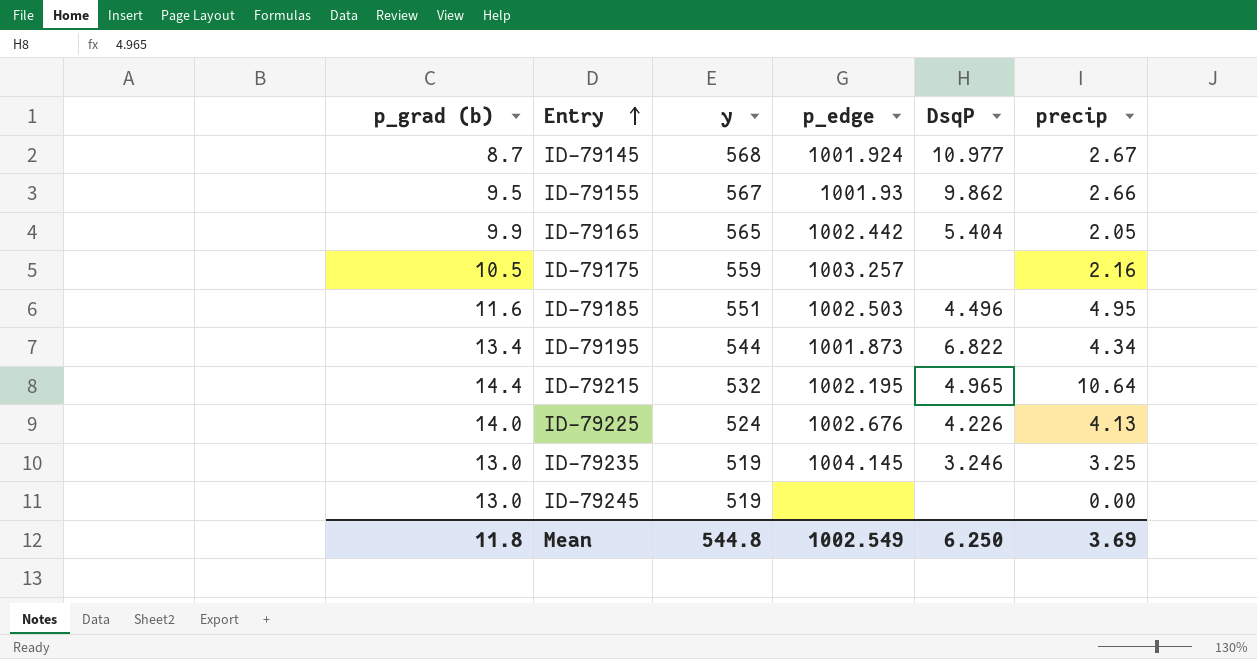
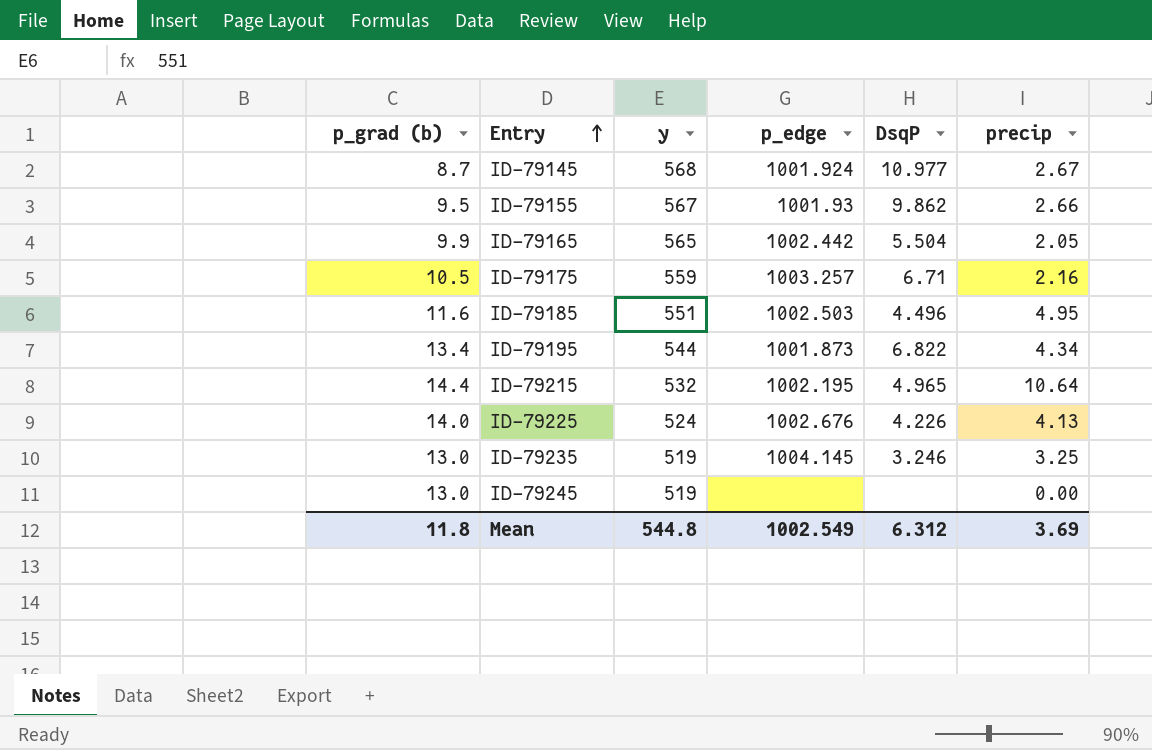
ID-79165 | DsqP: 5.404 -> 5.504
ID-79175 | DsqP: none -> 6.71
Mean | DsqP: 6.250 -> 6.312

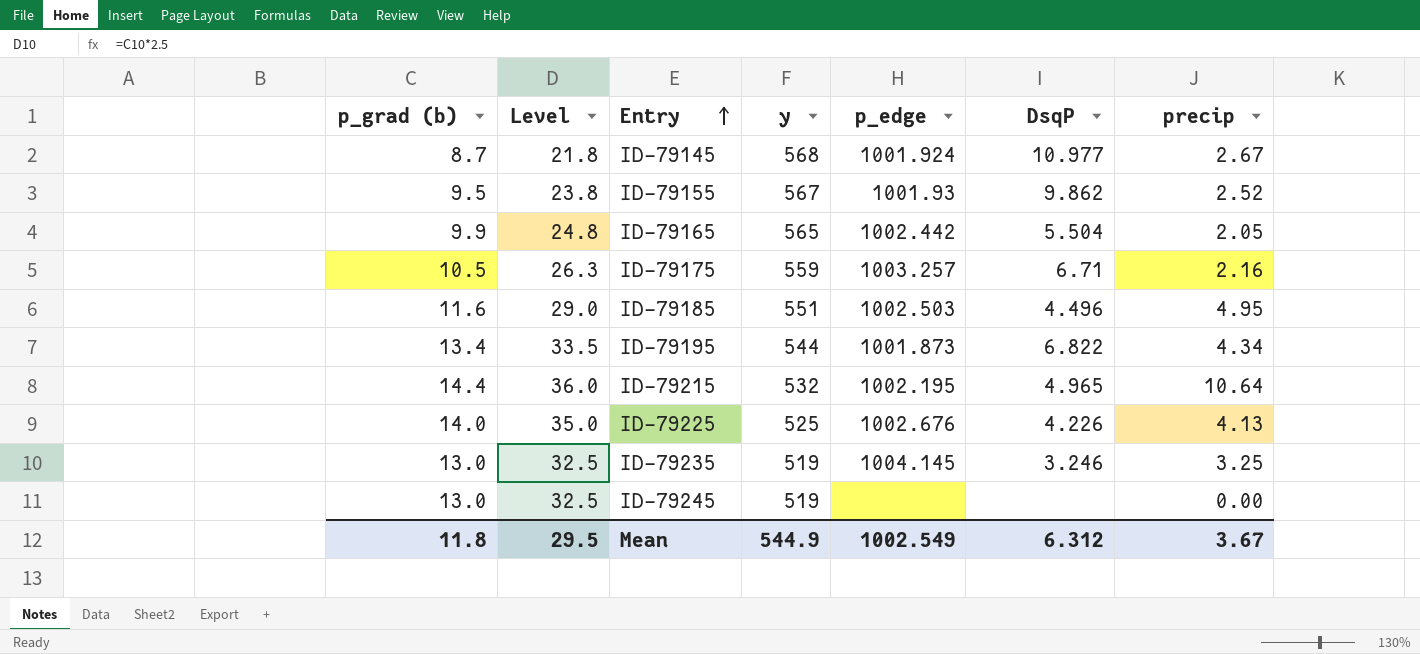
column Level | formula: none -> [p_grad (b)] * 2.5
ID-79155 | precip: 2.66 -> 2.52
ID-79225 | y: 524 -> 525
Mean | y: 544.8 -> 544.9
Mean | precip: 3.69 -> 3.67

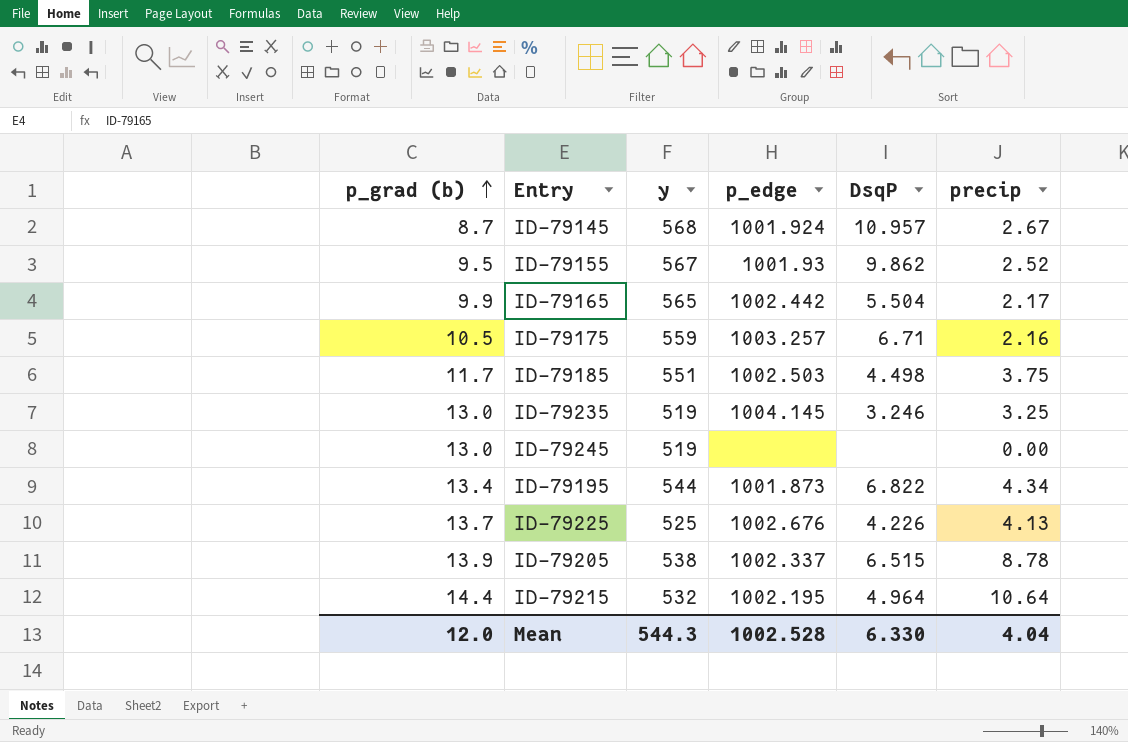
row order: Entry ascending -> p_grad (b) ascending
column Level | formula: [p_grad (b)] * 2.5 -> none
ID-79145 | DsqP: 10.977 -> 10.957
ID-79165 | precip: 2.05 -> 2.17
ID-79185 | p_grad (b): 11.6 -> 11.7
ID-79185 | DsqP: 4.496 -> 4.498
ID-79185 | precip: 4.95 -> 3.75
ID-79225 | p_grad (b): 14.0 -> 13.7
row ID-79205: none -> 13.9 | 538 | 1002.337 | 6.515 | 8.78
ID-79215 | DsqP: 4.965 -> 4.964
Mean | p_grad (b): 11.8 -> 12.0
Mean | y: 544.9 -> 544.3
Mean | p_edge: 1002.549 -> 1002.528
Mean | DsqP: 6.312 -> 6.330
Mean | precip: 3.67 -> 4.04

